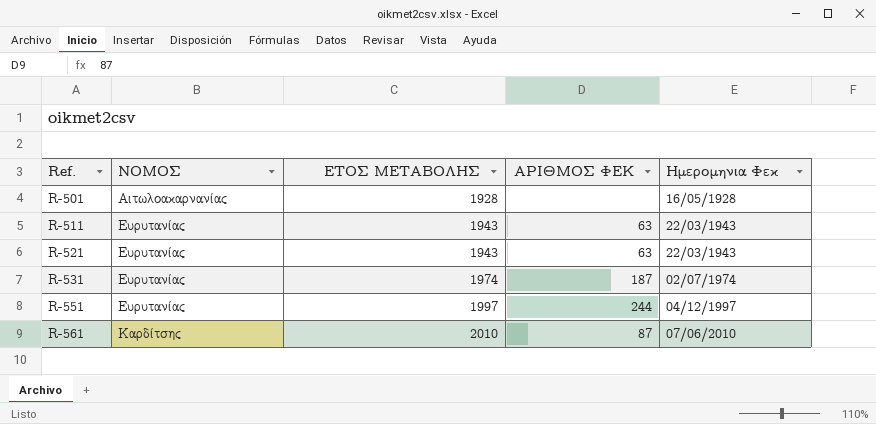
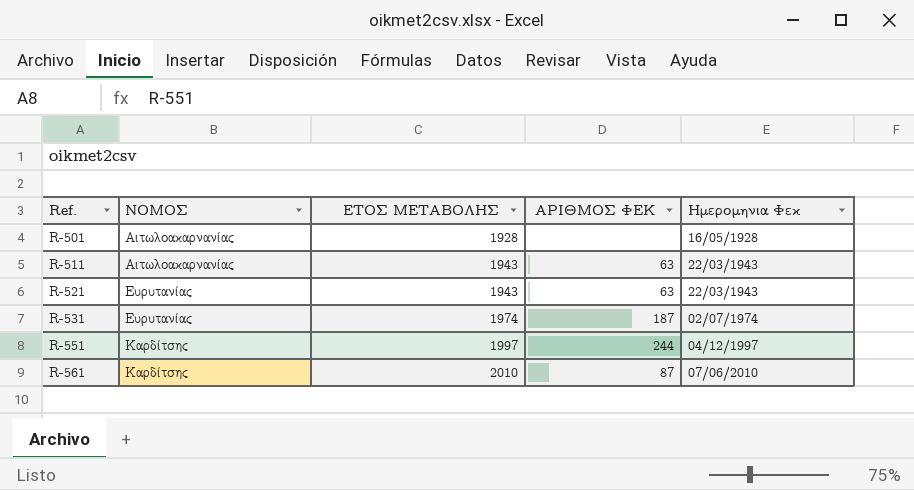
R-511 | ΝΟΜΟΣ: Ευρυτανίας -> Αιτωλοακαρνανίας
R-551 | ΝΟΜΟΣ: Ευρυτανίας -> Καρδίτσης

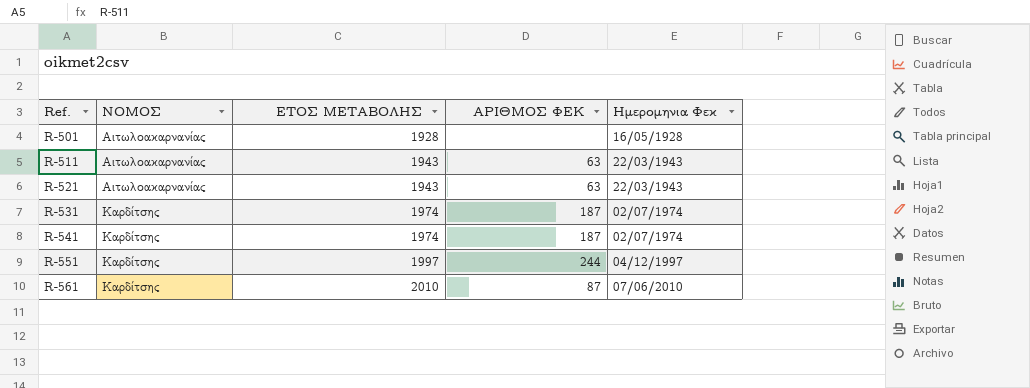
R-521 | ΝΟΜΟΣ: Ευρυτανίας -> Αιτωλοακαρνανίας
R-531 | ΝΟΜΟΣ: Ευρυτανίας -> Καρδίτσης
row R-541: none -> Καρδίτσης | 1974 | 187 | 02/07/1974

